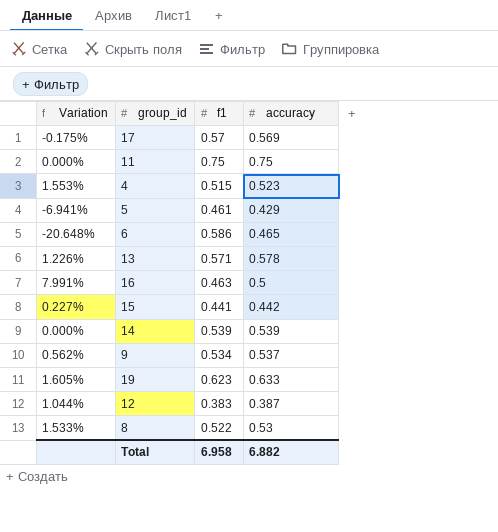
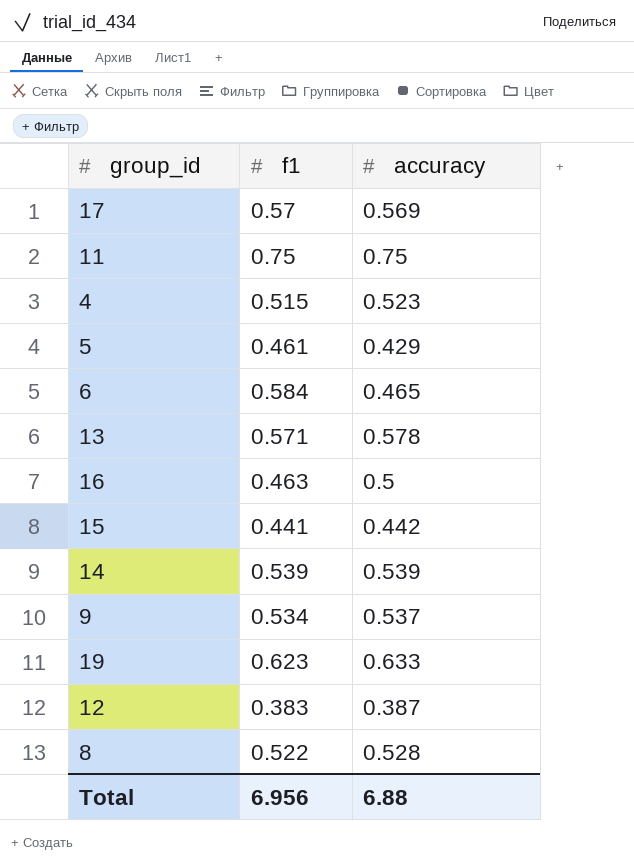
column Variation | formula: ([accuracy] - [f1]) / [f1] -> none
6 | f1: 0.586 -> 0.584
8 | accuracy: 0.53 -> 0.528
Total | f1: 6.958 -> 6.956
Total | accuracy: 6.882 -> 6.88

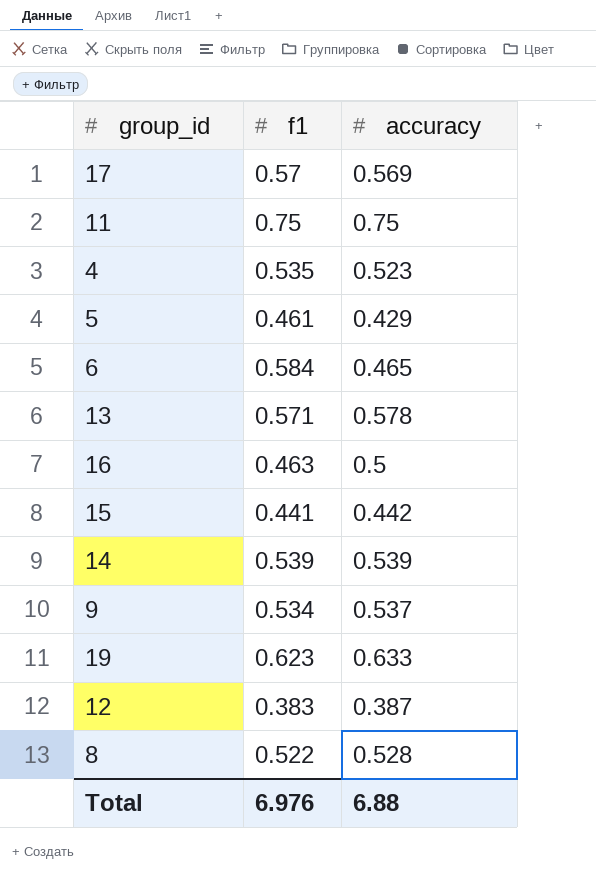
4 | f1: 0.515 -> 0.535
Total | f1: 6.956 -> 6.976

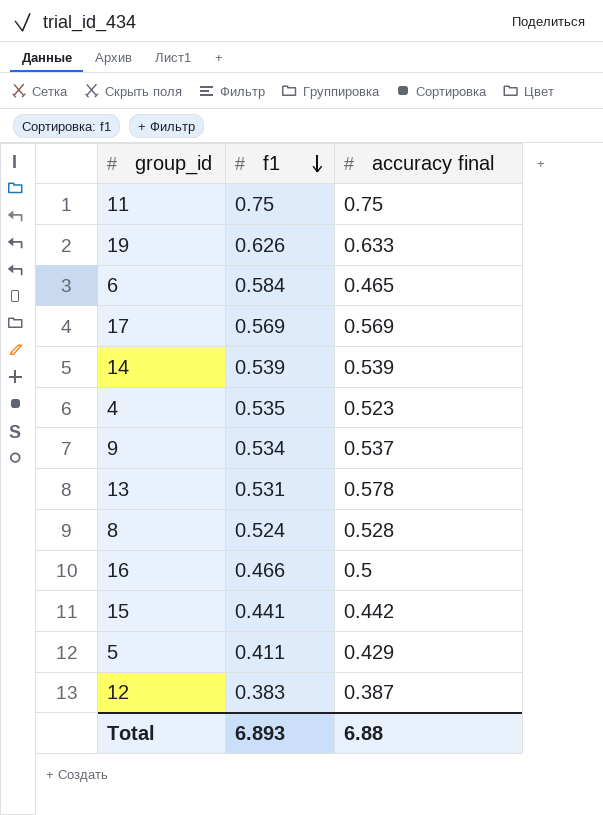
row order: none -> f1 descending
column name: accuracy -> accuracy final
19 | f1: 0.623 -> 0.626
17 | f1: 0.57 -> 0.569
13 | f1: 0.571 -> 0.531
8 | f1: 0.522 -> 0.524
16 | f1: 0.463 -> 0.466
5 | f1: 0.461 -> 0.411
Total | f1: 6.976 -> 6.893

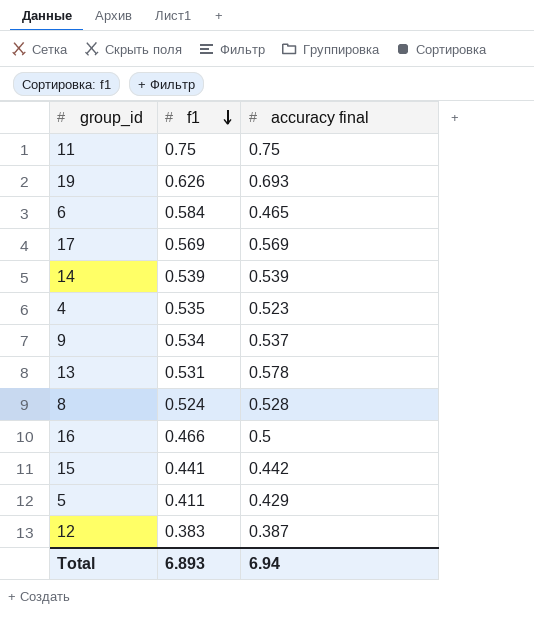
19 | accuracy final: 0.633 -> 0.693
Total | accuracy final: 6.88 -> 6.94

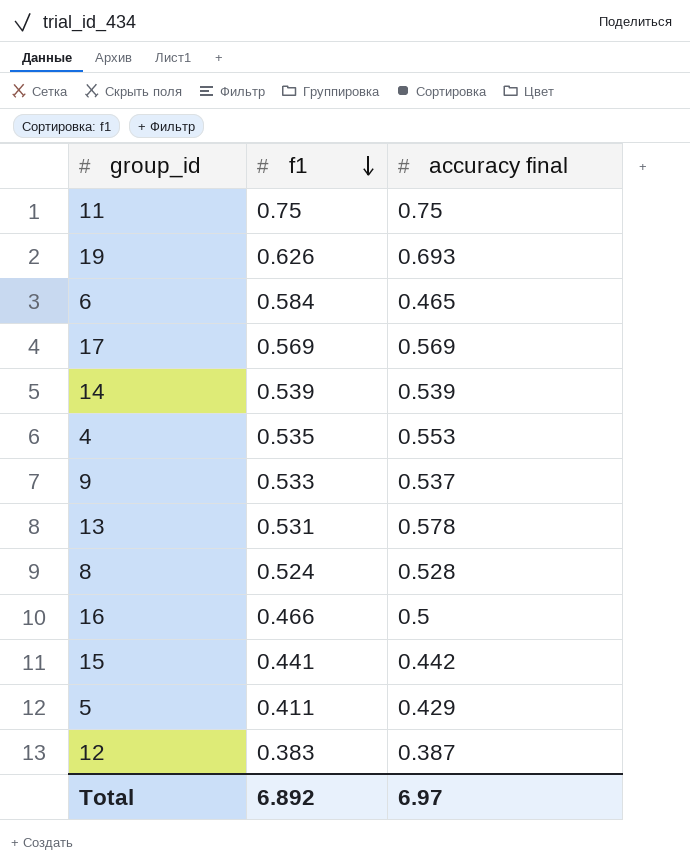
4 | accuracy final: 0.523 -> 0.553
9 | f1: 0.534 -> 0.533
Total | f1: 6.893 -> 6.892
Total | accuracy final: 6.94 -> 6.97

